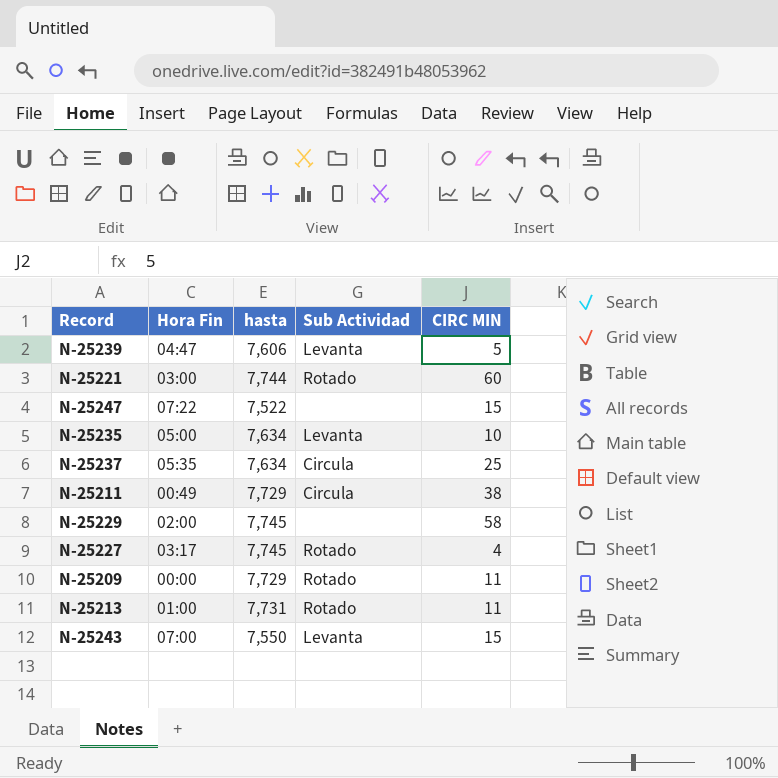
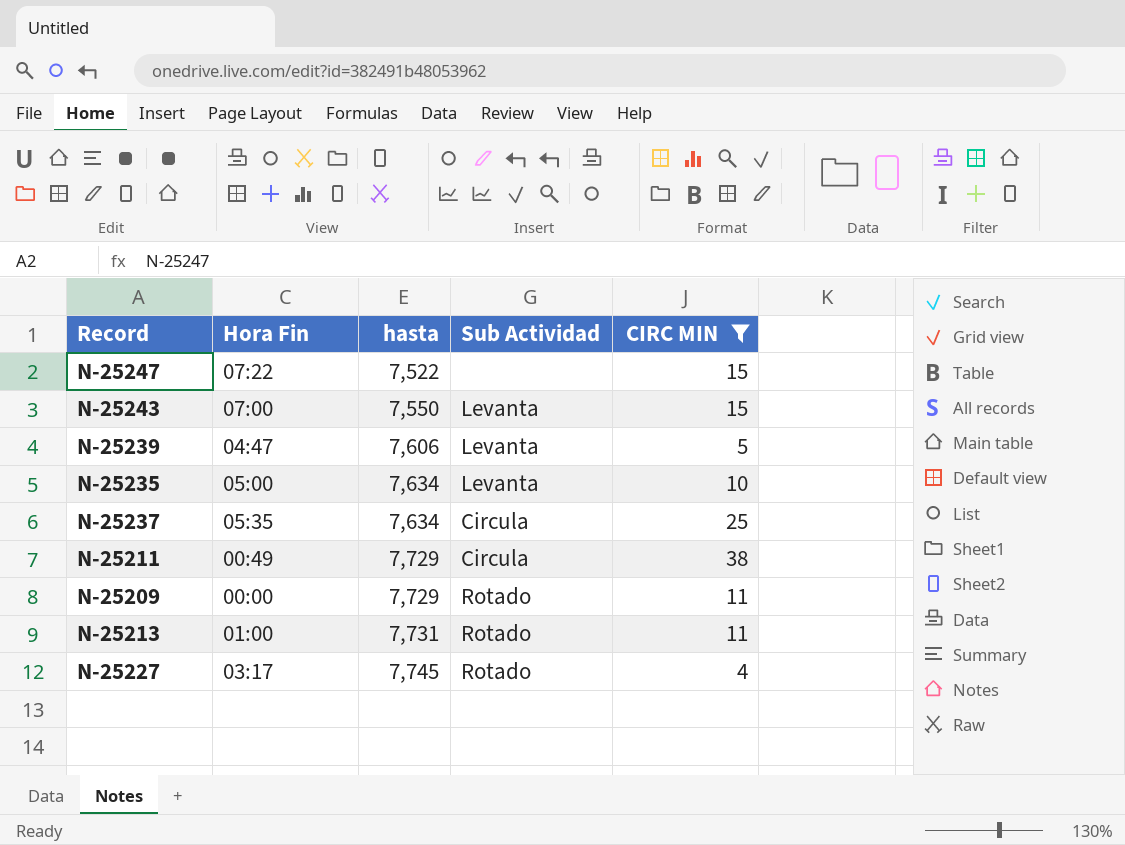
filter: none -> CIRC MIN <= 38
row order: none -> hasta ascending

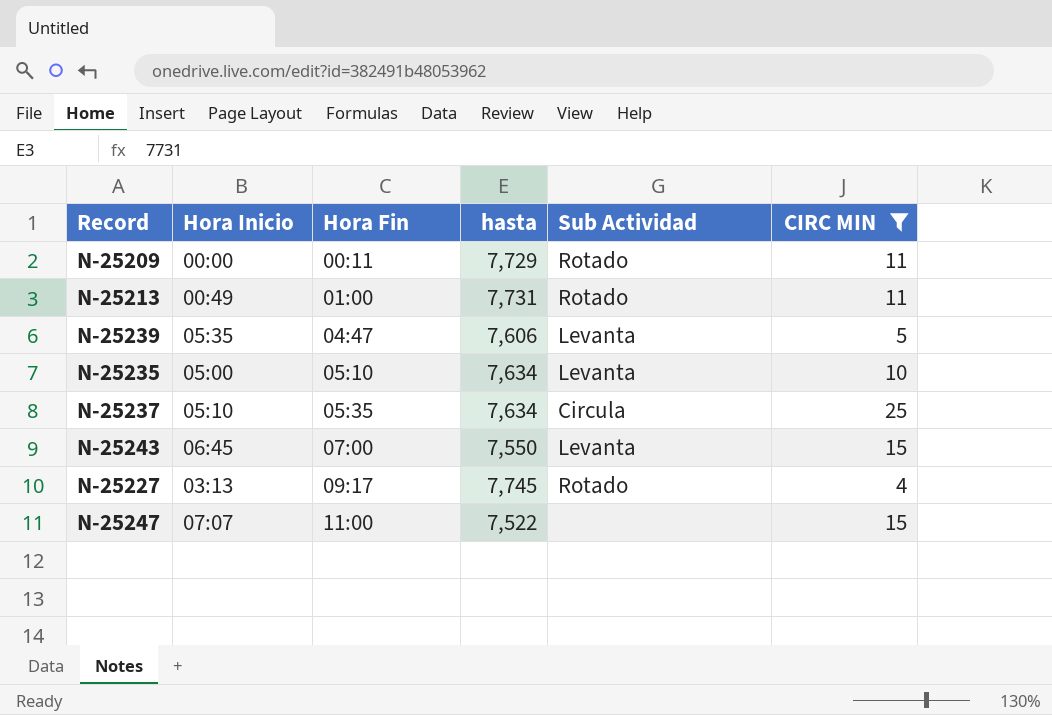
row order: hasta ascending -> Hora Fin ascending
column Hora Inicio | position: none -> 2
row N-25211: 00:49 | 7,729 | Circula | 38 -> none
N-25209 | Hora Fin: 00:00 -> 00:11
N-25235 | Hora Fin: 05:00 -> 05:10
N-25227 | Hora Fin: 03:17 -> 09:17
N-25247 | Hora Fin: 07:22 -> 11:00

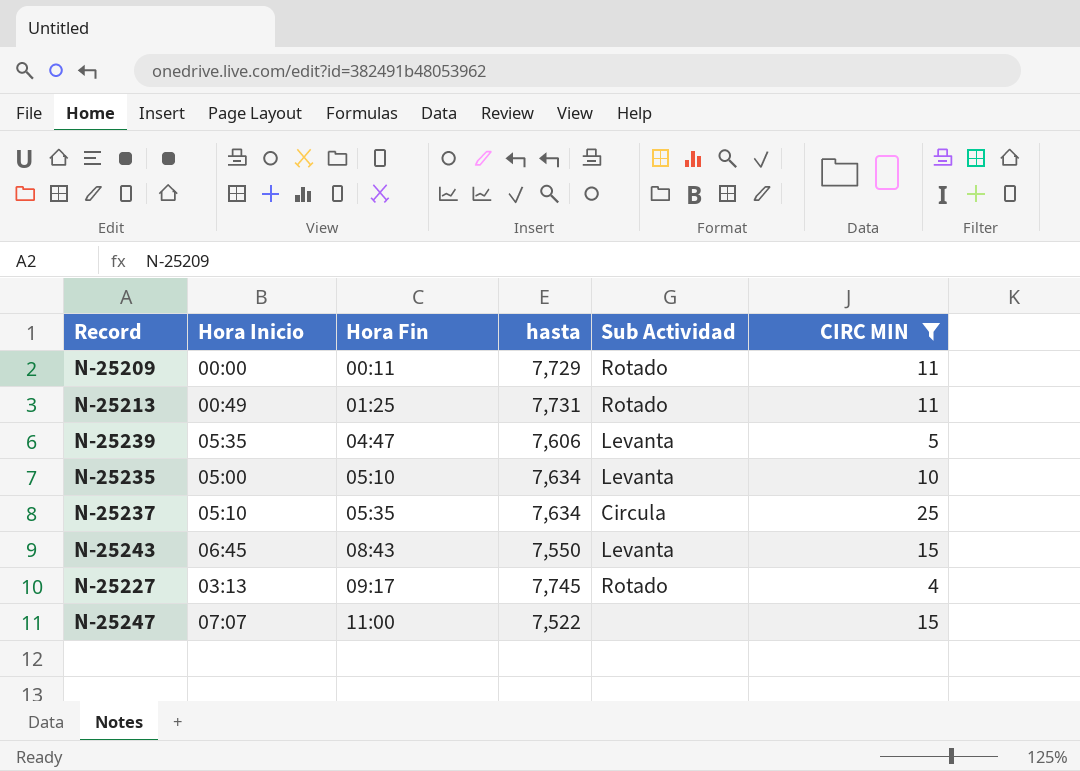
N-25213 | Hora Fin: 01:00 -> 01:25
N-25243 | Hora Fin: 07:00 -> 08:43

